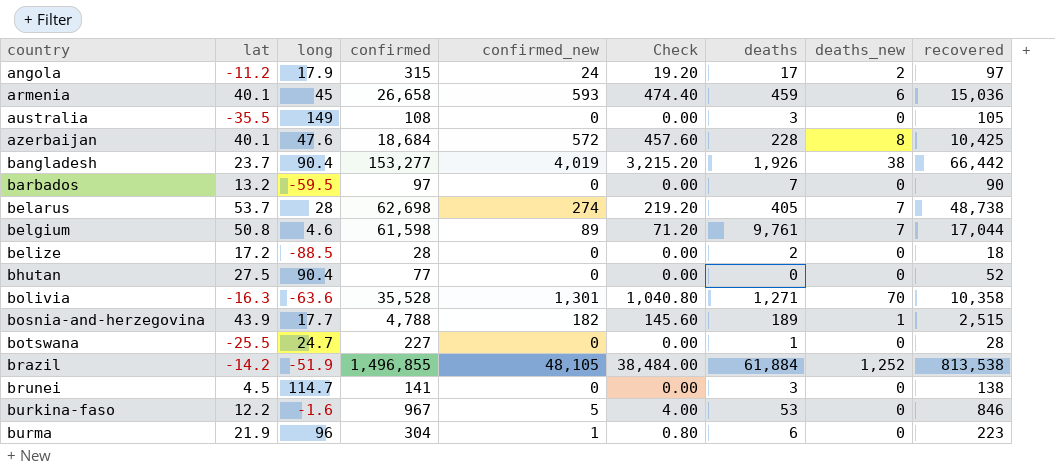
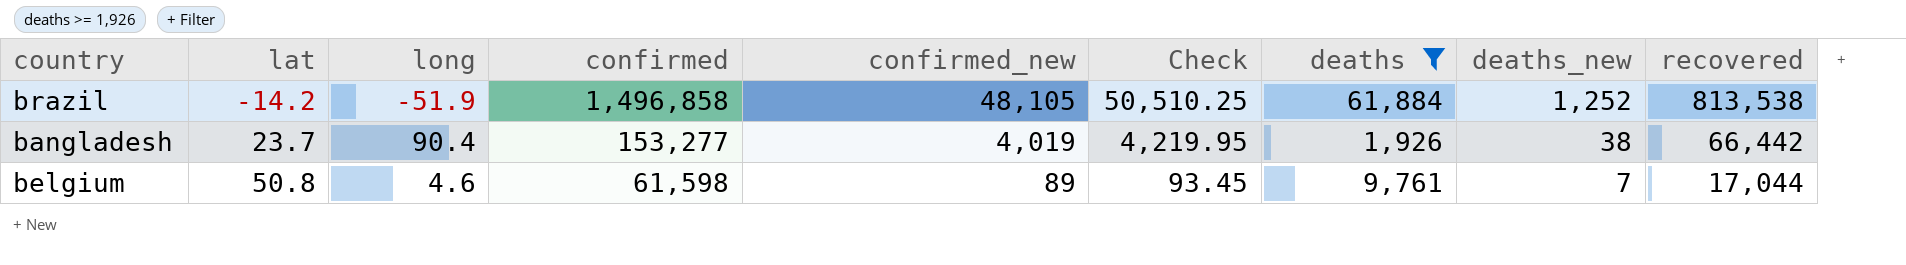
filter: none -> deaths >= 1,926
row order: country ascending -> lat ascending
column Check | formula: [confirmed_new] * 0.8 -> [confirmed_new] * 1.05
brazil | confirmed: 1,496,855 -> 1,496,858

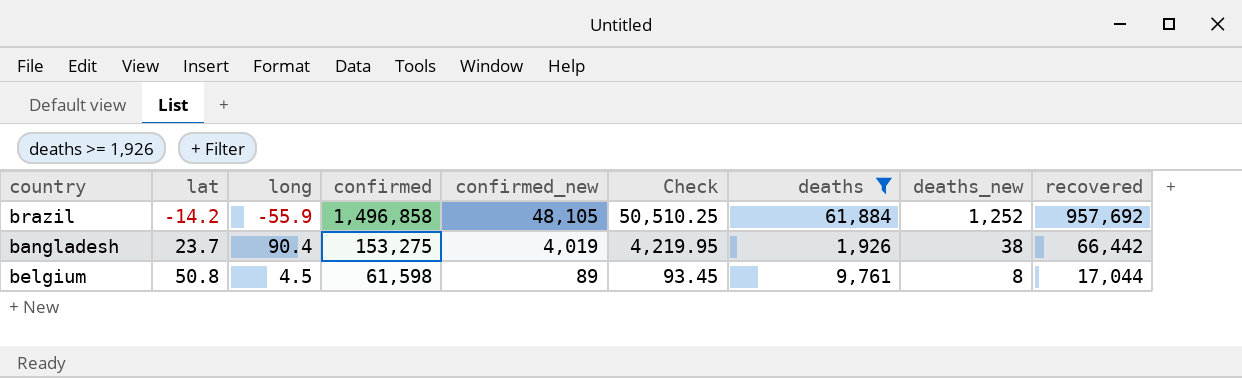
brazil | long: -51.9 -> -55.9
brazil | recovered: 813,538 -> 957,692
bangladesh | confirmed: 153,277 -> 153,275
belgium | long: 4.6 -> 4.5
belgium | deaths_new: 7 -> 8

